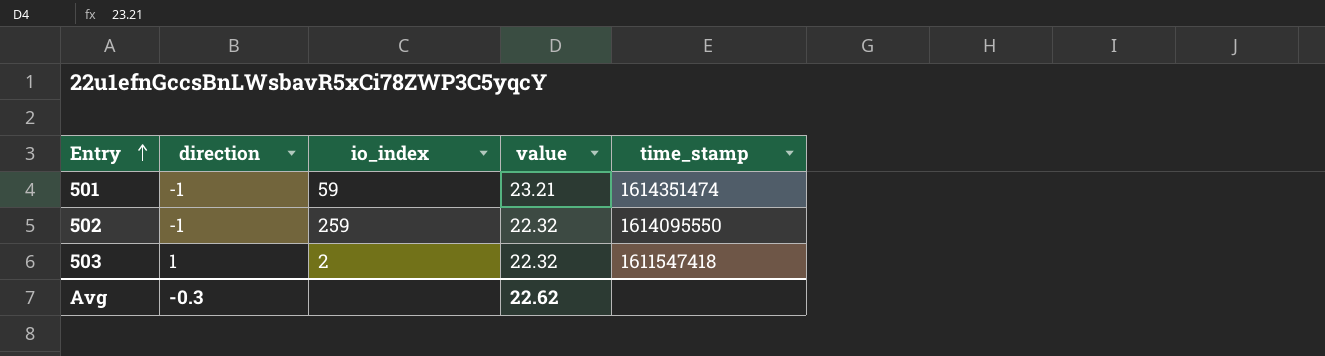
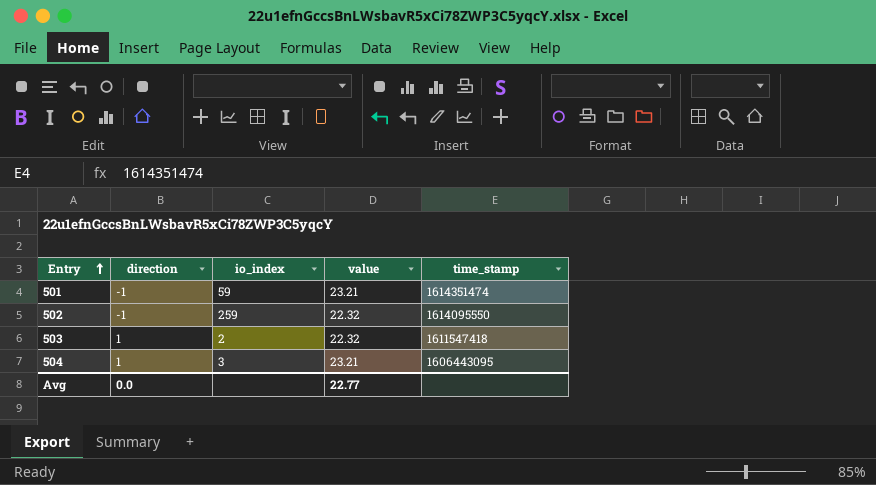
row 504: none -> 1 | 3 | 23.21 | 1606443095
Avg | direction: -0.3 -> 0.0
Avg | value: 22.62 -> 22.77

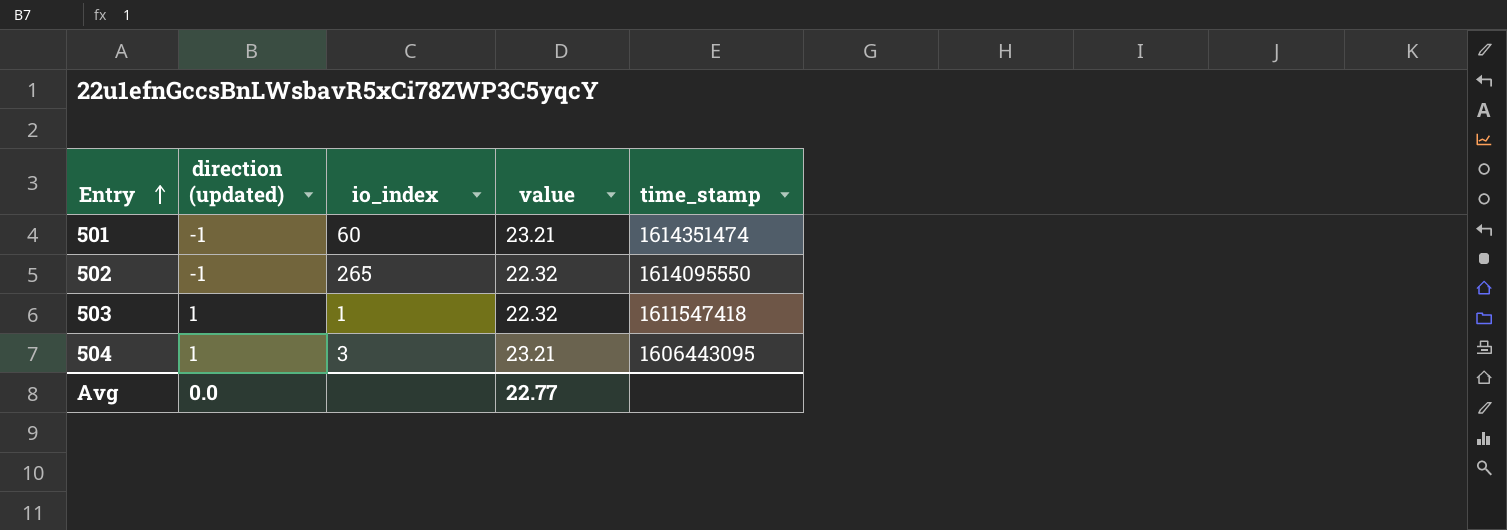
column name: direction -> direction (updated)
501 | io_index: 59 -> 60
502 | io_index: 259 -> 265
503 | io_index: 2 -> 1

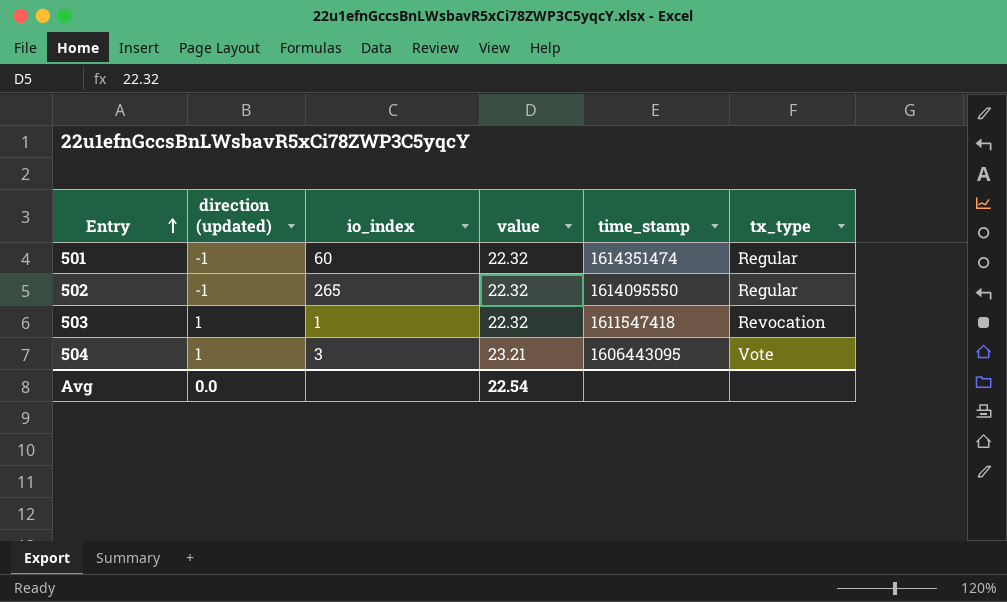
column tx_type | position: none -> 6
501 | value: 23.21 -> 22.32
Avg | value: 22.77 -> 22.54

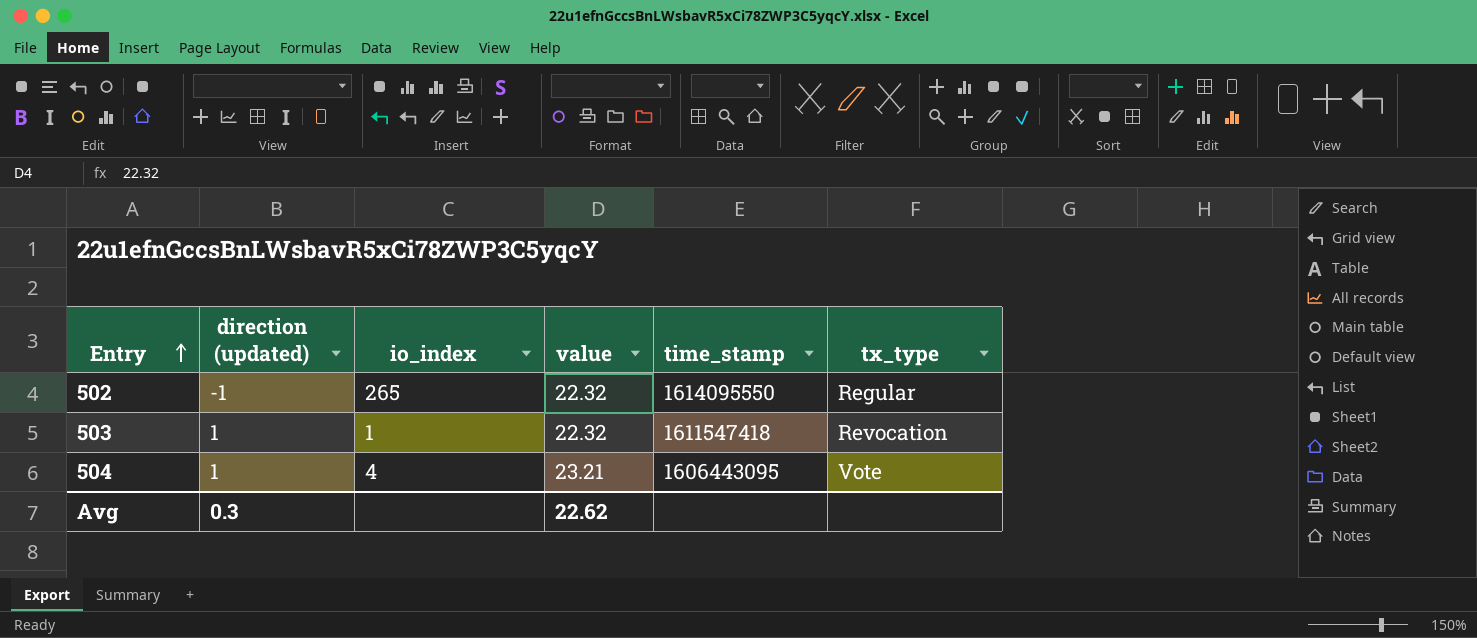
row 501: -1 | 60 | 22.32 | 1614351474 | Regular -> none
504 | io_index: 3 -> 4
Avg | direction (updated): 0.0 -> 0.3
Avg | value: 22.54 -> 22.62

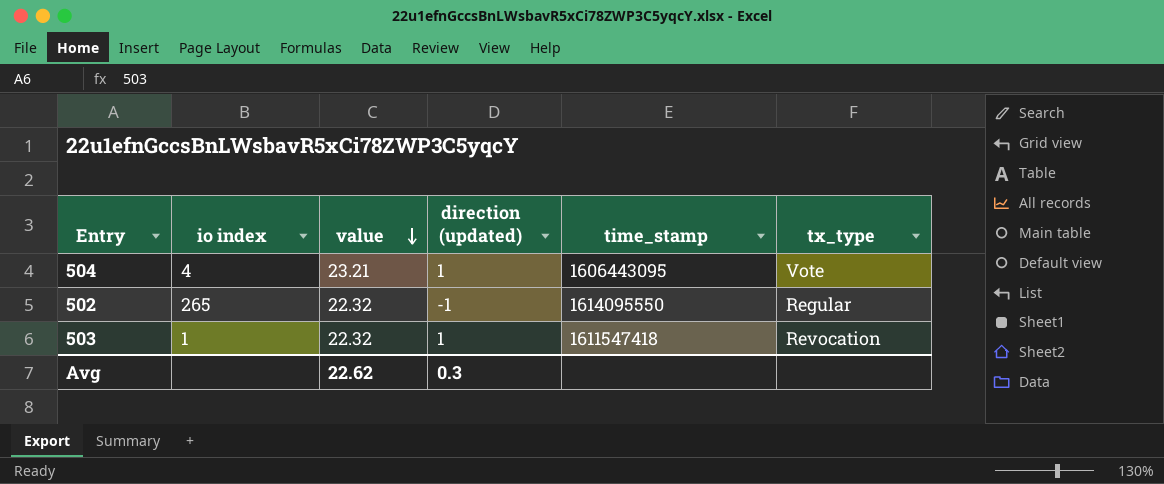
row order: Entry ascending -> value descending
column name: io_index -> io index
column direction (updated) | position: 2 -> 4

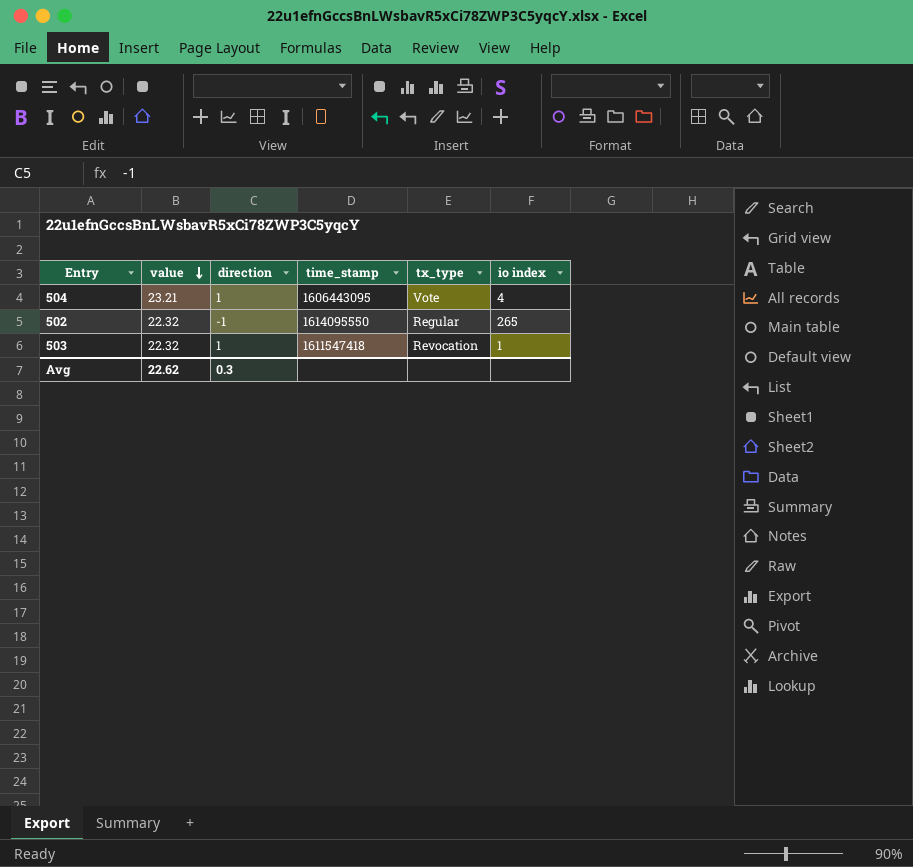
column name: direction (updated) -> direction
column io index | position: 2 -> 6

